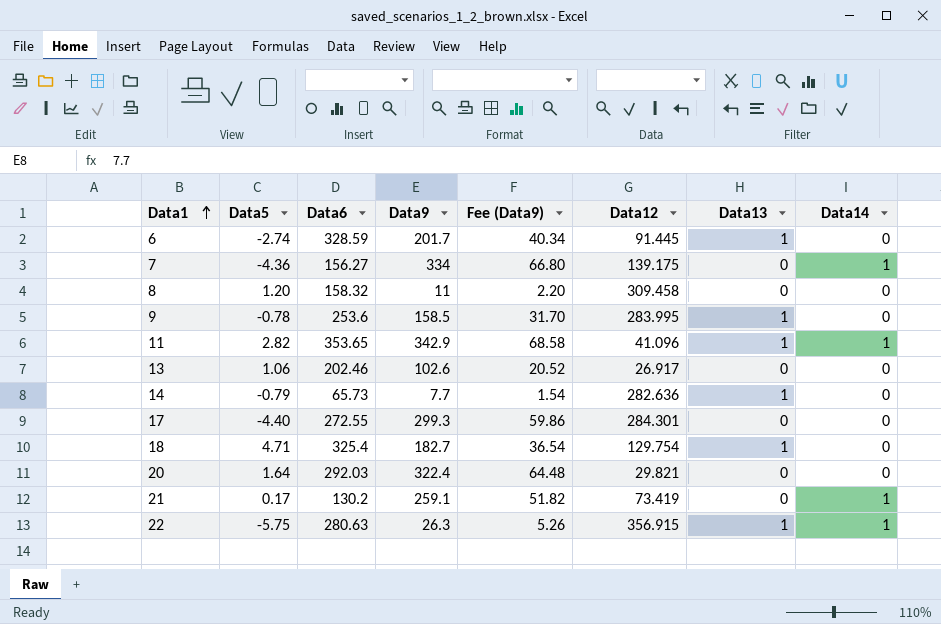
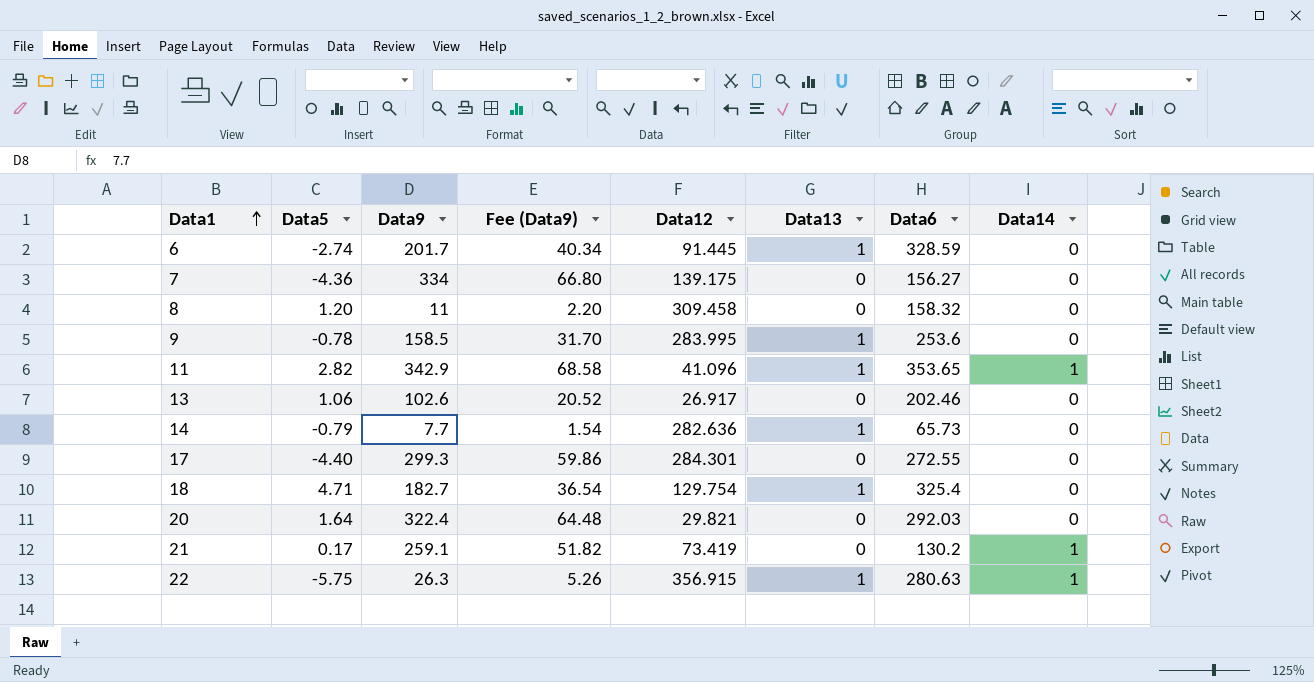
column Data6 | position: 3 -> 7
7 | Data14: 1 -> 0

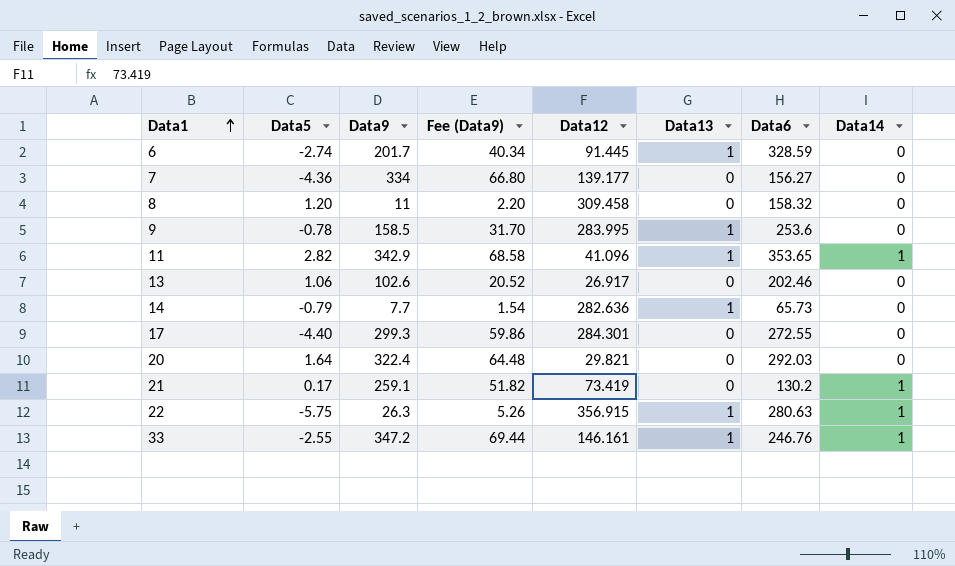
row 18: 4.71 | 182.7 | 36.54 | 129.754 | 1 | 325.4 | 0 -> none
7 | Data12: 139.175 -> 139.177
row 33: none -> -2.55 | 347.2 | 69.44 | 146.161 | 1 | 246.76 | 1

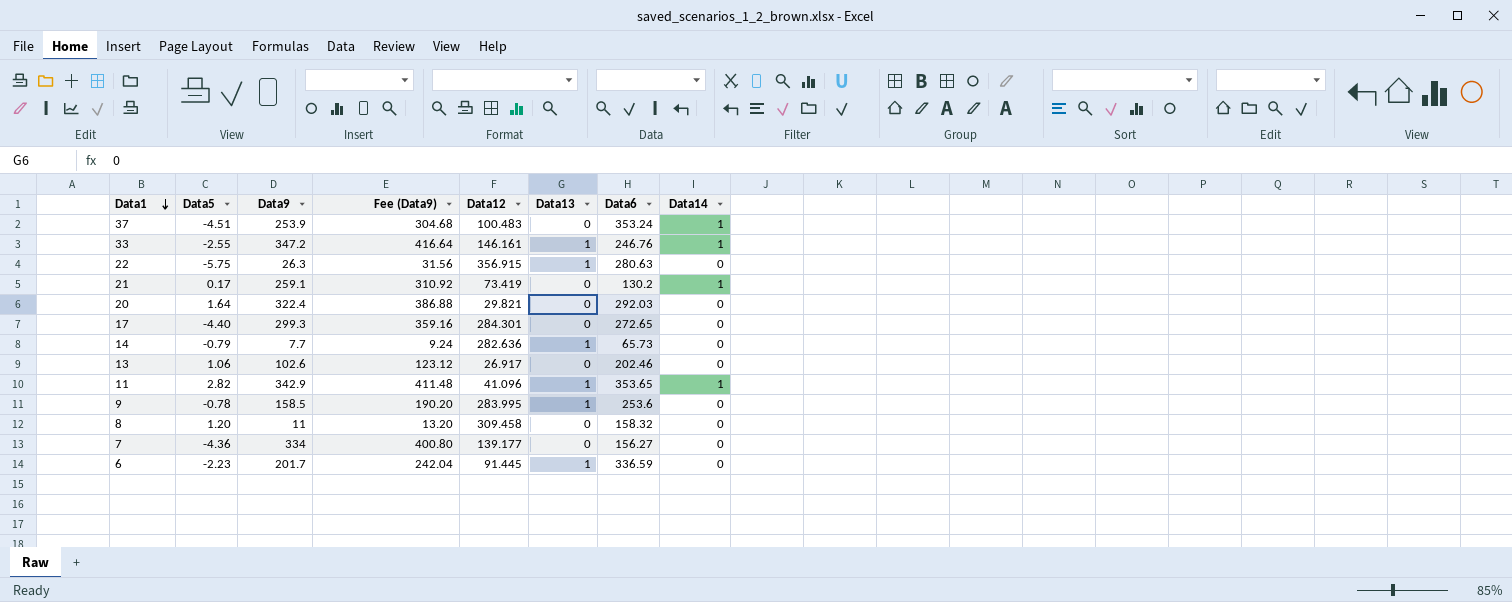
row order: Data1 ascending -> Data1 descending
column Fee (Data9) | formula: [Data9] * 0.2 -> [Data9] * 1.2
row 37: none -> -4.51 | 253.9 | 304.68 | 100.483 | 0 | 353.24 | 1
22 | Data14: 1 -> 0
17 | Data6: 272.55 -> 272.65
6 | Data5: -2.74 -> -2.23
6 | Data6: 328.59 -> 336.59

